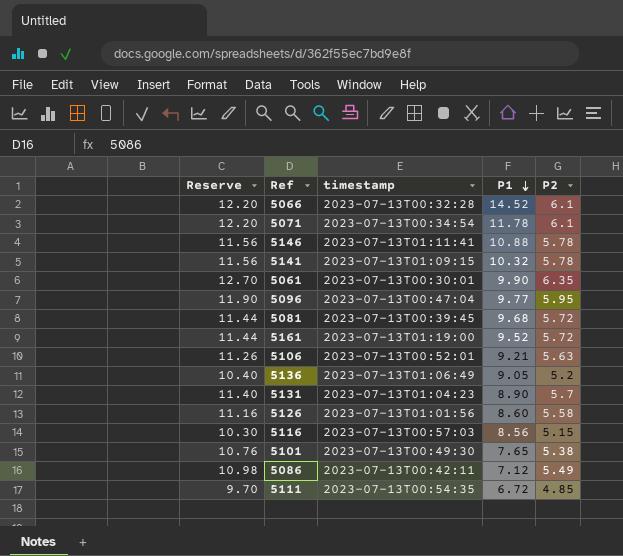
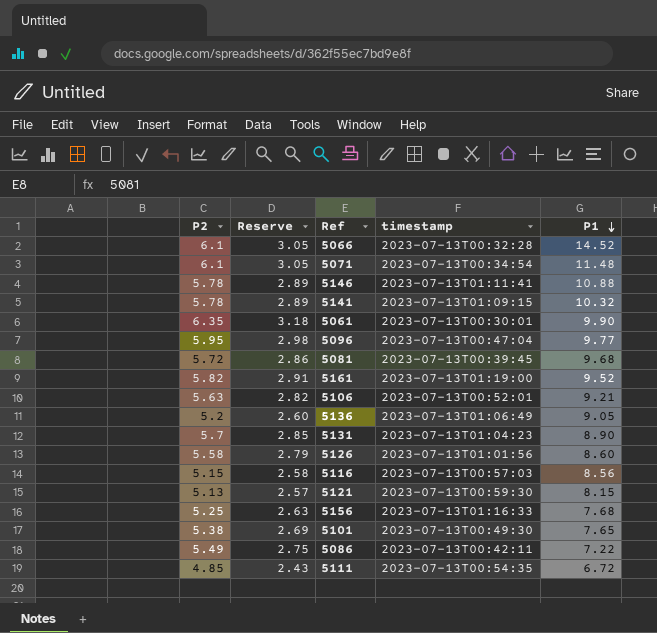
column P2 | position: 5 -> 1
column Reserve | formula: [P2] * 2 -> [P2] * 0.5
5071 | P1: 11.78 -> 11.48
5161 | P2: 5.72 -> 5.82
row 5121: none -> 5.13 | 2.57 | 2023-07-13T00:59:30 | 8.15
row 5156: none -> 5.25 | 2.63 | 2023-07-13T01:16:33 | 7.68
5086 | P1: 7.12 -> 7.22

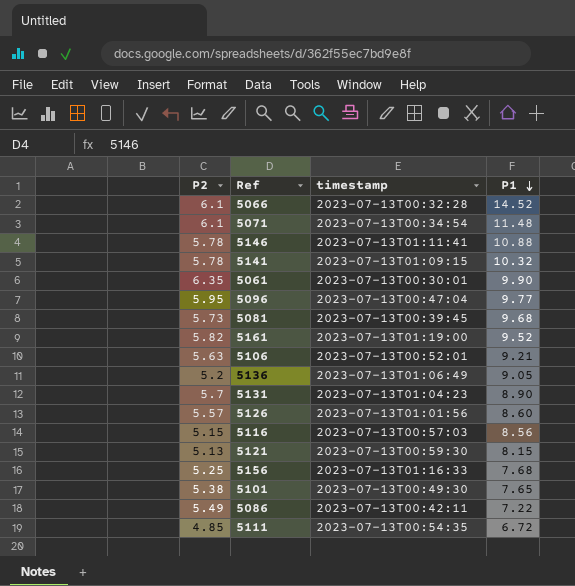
column Reserve | formula: [P2] * 0.5 -> none
5081 | P2: 5.72 -> 5.73
5126 | P2: 5.58 -> 5.57

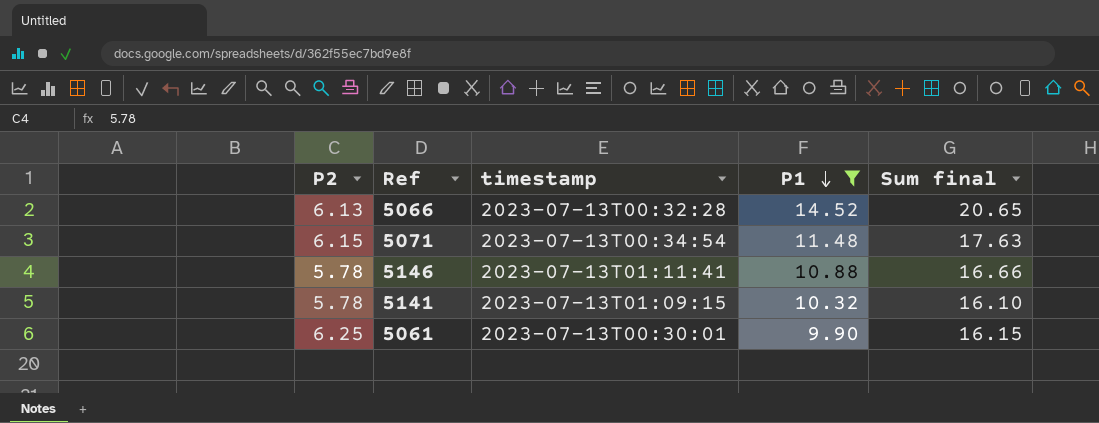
filter: none -> P1 >= 9.90
column Sum final | formula: none -> [P2] + [P1]
5066 | P2: 6.1 -> 6.13
5071 | P2: 6.1 -> 6.15
5061 | P2: 6.35 -> 6.25

